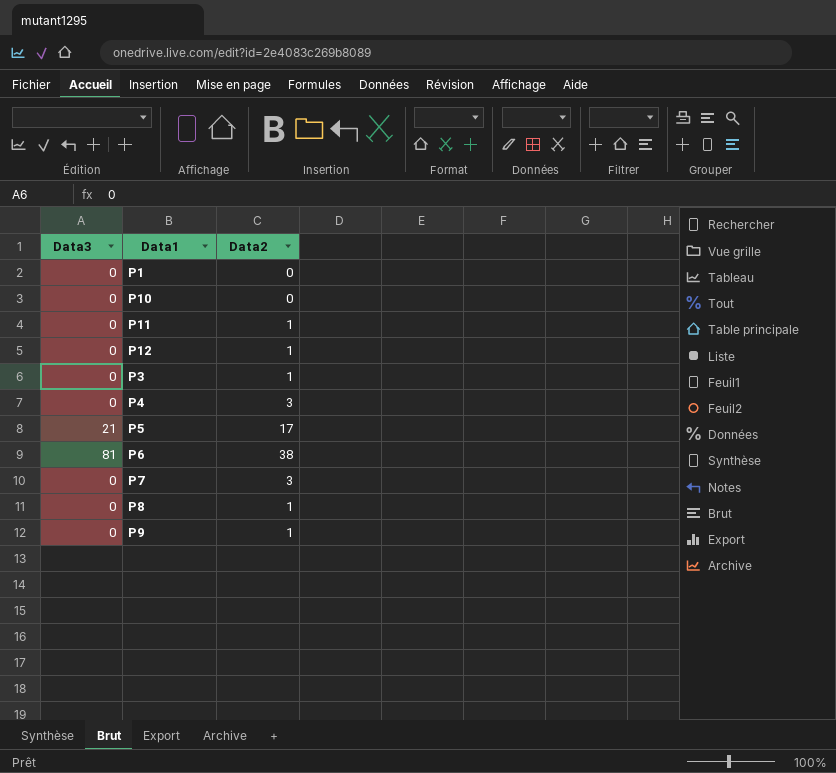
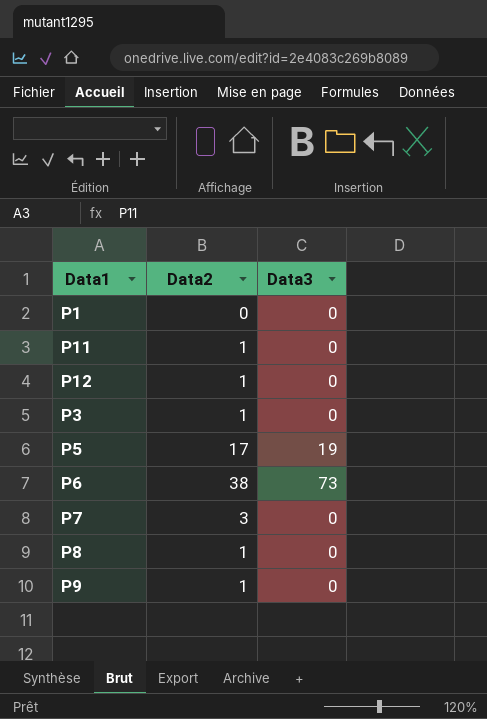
column Data3 | position: 1 -> 3
row P10: 0 | 0 -> none
row P4: 0 | 3 -> none
P5 | Data3: 21 -> 19
P6 | Data3: 81 -> 73

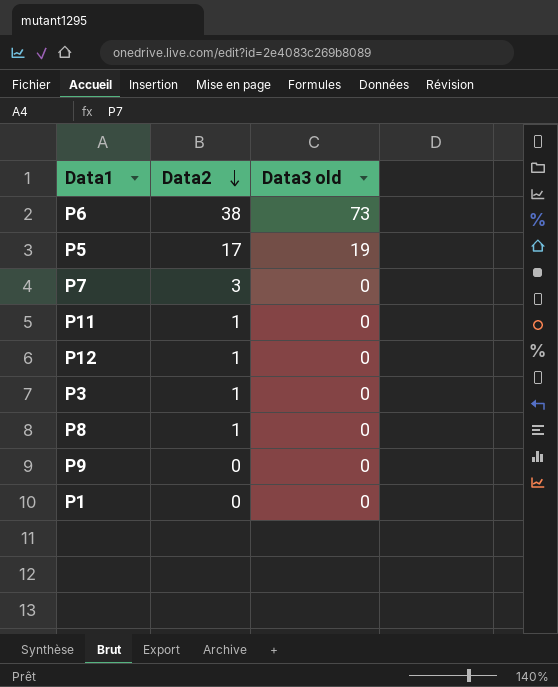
row order: none -> Data2 descending
column name: Data3 -> Data3 old
P9 | Data2: 1 -> 0

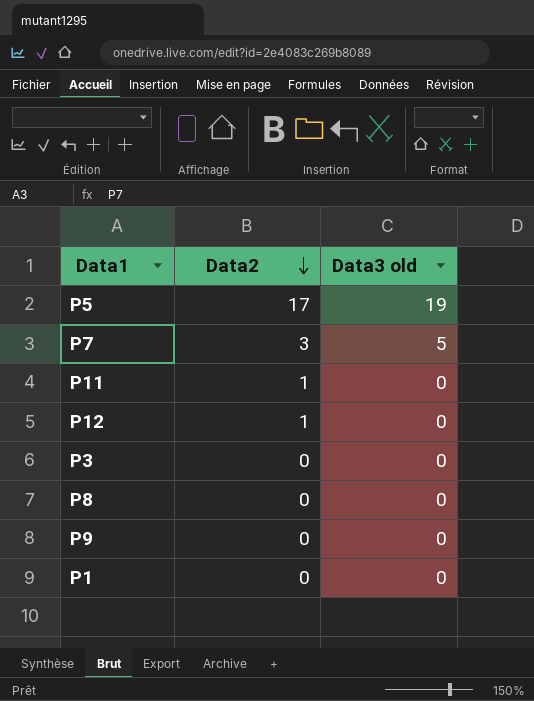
row P6: 38 | 73 -> none
P7 | Data3 old: 0 -> 5
P3 | Data2: 1 -> 0
P8 | Data2: 1 -> 0

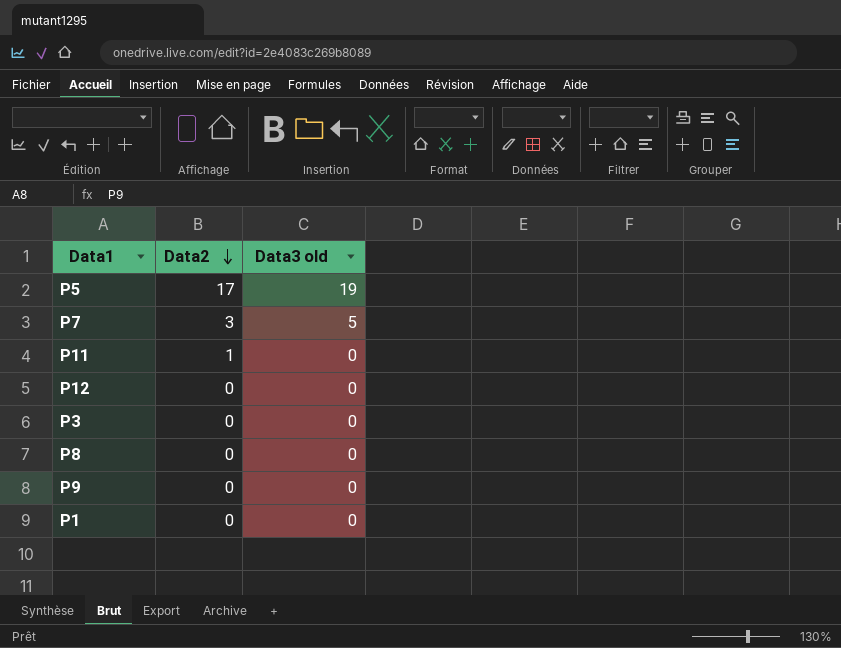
P12 | Data2: 1 -> 0

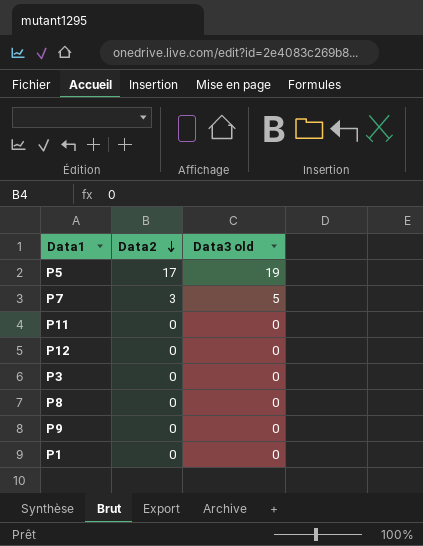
P11 | Data2: 1 -> 0

